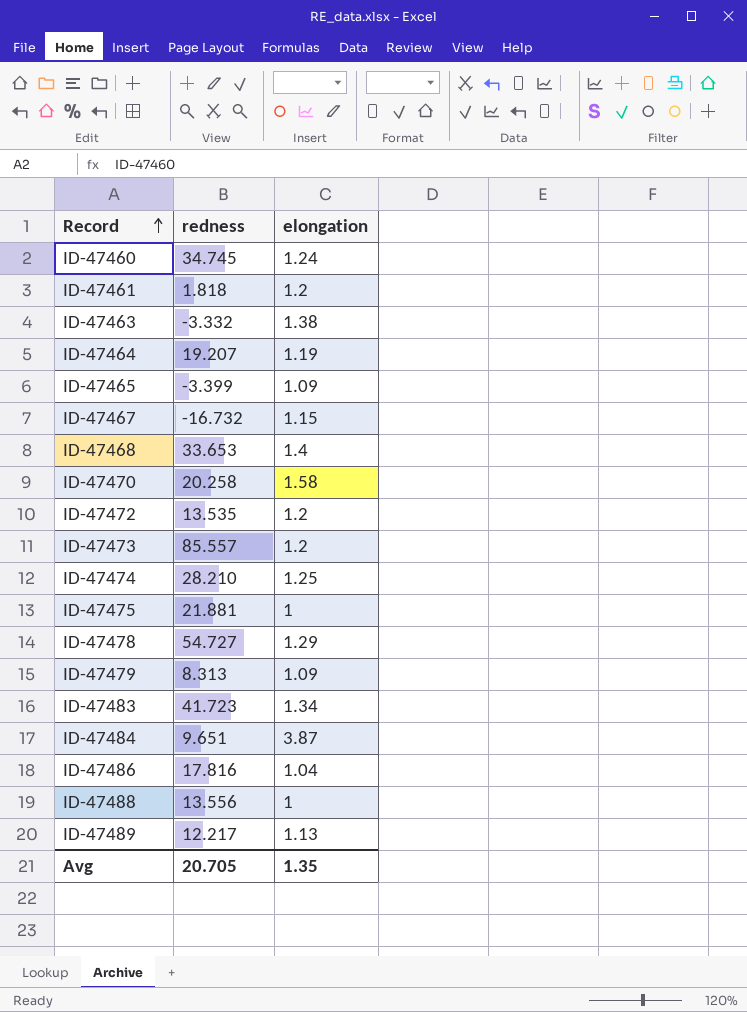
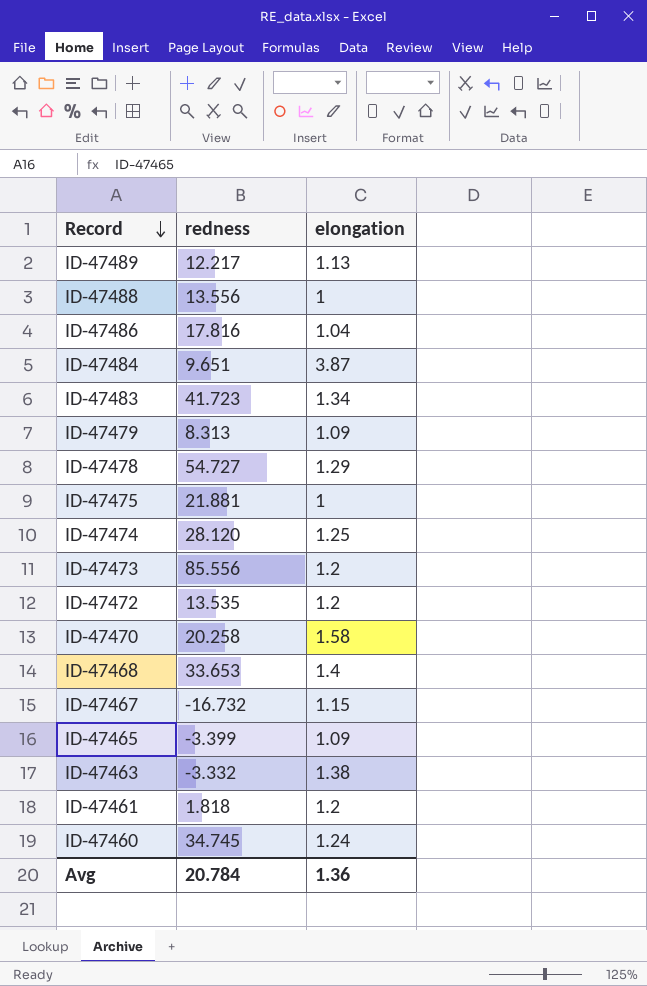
row order: Record ascending -> Record descending
row ID-47464: 19.207 | 1.19 -> none
ID-47474 | redness: 28.210 -> 28.120
ID-47473 | redness: 85.557 -> 85.556
Avg | redness: 20.705 -> 20.784
Avg | elongation: 1.35 -> 1.36

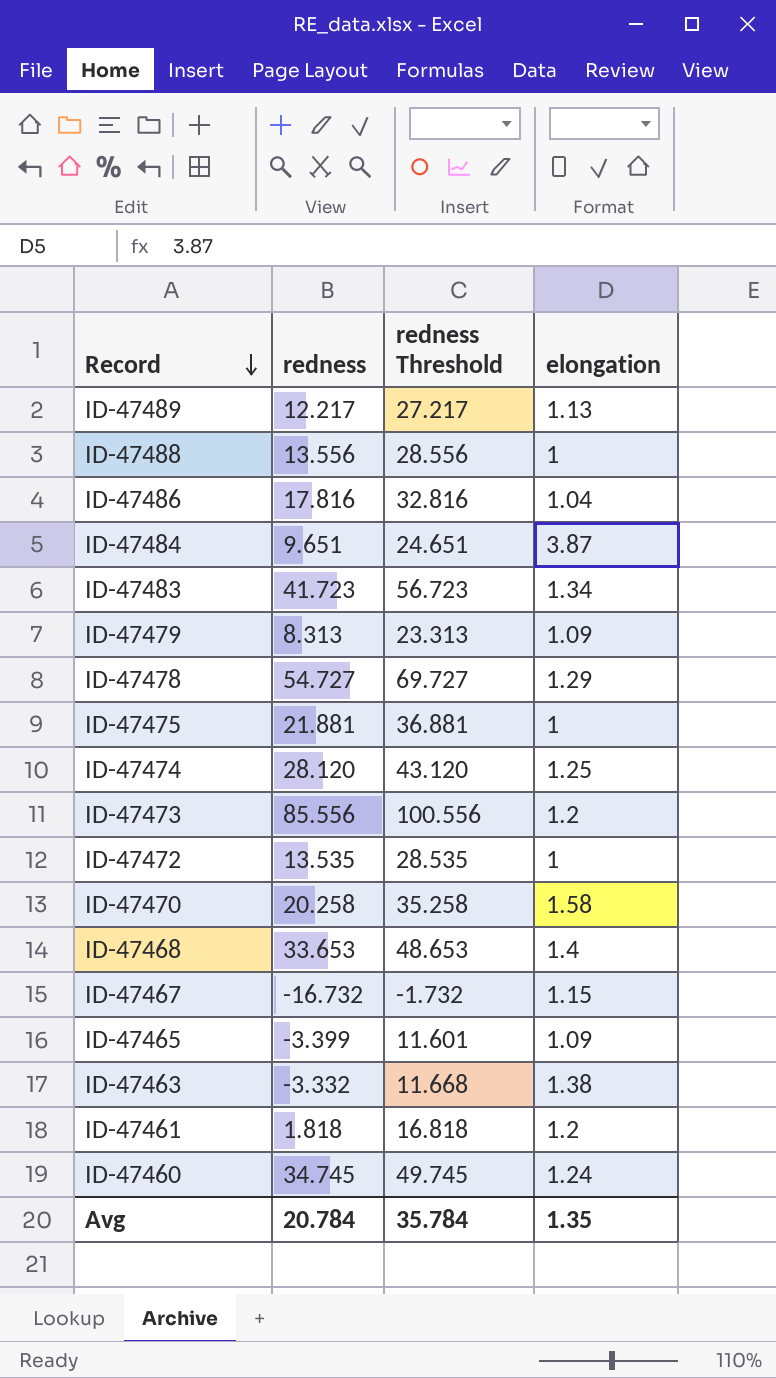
column redness Threshold | formula: none -> [redness] + 15
ID-47472 | elongation: 1.2 -> 1
Avg | elongation: 1.36 -> 1.35

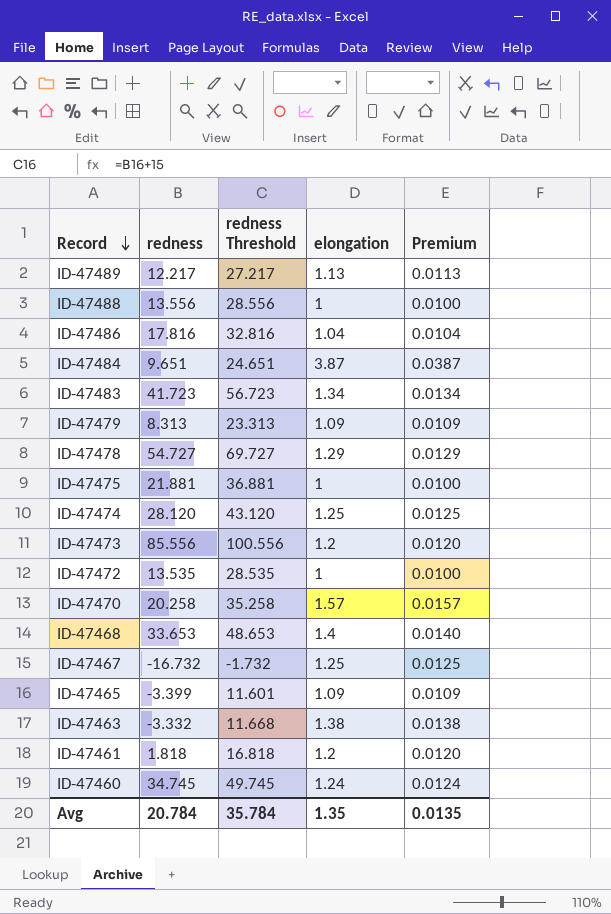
column Premium | formula: none -> [elongation] * 0.01
ID-47470 | elongation: 1.58 -> 1.57
ID-47467 | elongation: 1.15 -> 1.25

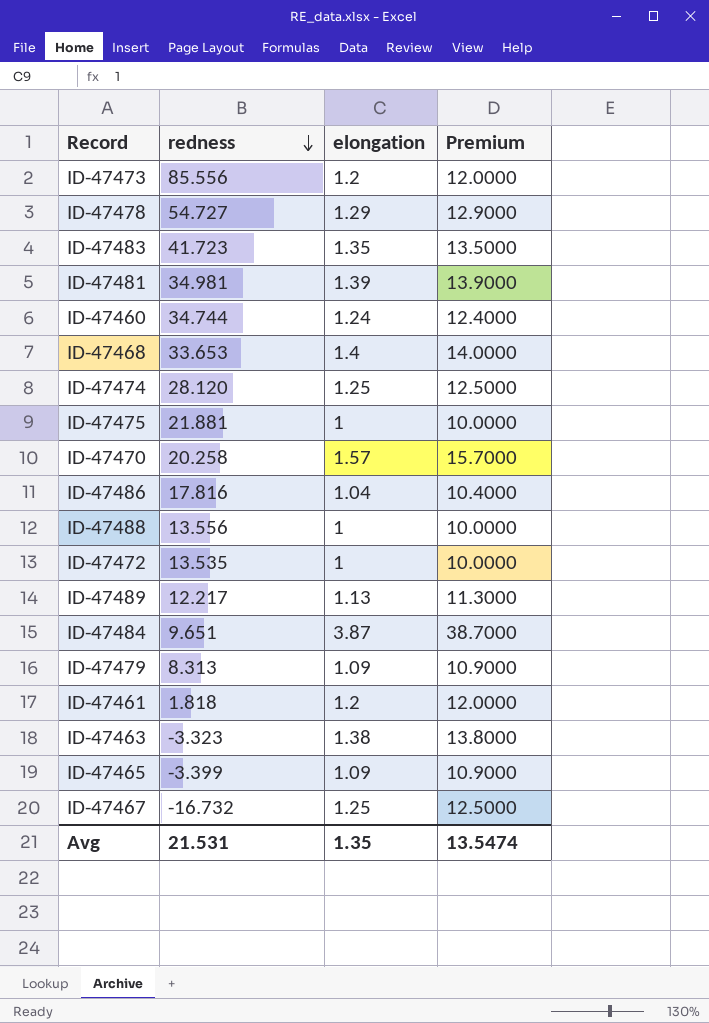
row order: Record descending -> redness descending
column redness Threshold | formula: [redness] + 15 -> none
column Premium | formula: [elongation] * 0.01 -> [elongation] * 10
ID-47483 | elongation: 1.34 -> 1.35
row ID-47481: none -> 34.981 | 1.39 | 13.9000
ID-47460 | redness: 34.745 -> 34.744
ID-47463 | redness: -3.332 -> -3.323
Avg | redness: 20.784 -> 21.531
Avg | Premium: 0.0135 -> 13.5474

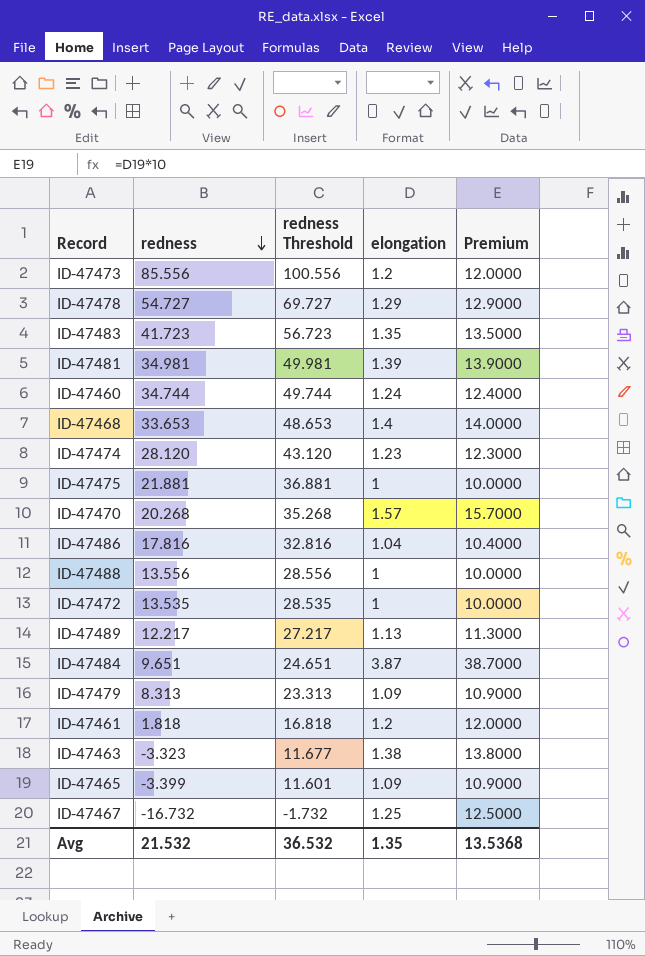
column redness Threshold | formula: none -> [redness] + 15
ID-47474 | elongation: 1.25 -> 1.23
ID-47474 | Premium: 12.5000 -> 12.3000
ID-47470 | redness: 20.258 -> 20.268
Avg | redness: 21.531 -> 21.532
Avg | Premium: 13.5474 -> 13.5368

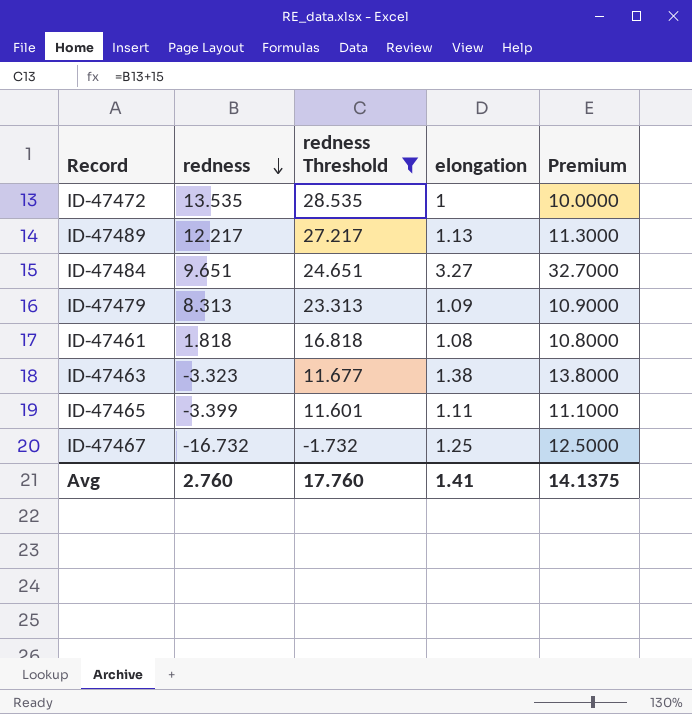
filter: none -> redness Threshold <= 28.535
ID-47484 | elongation: 3.87 -> 3.27
ID-47484 | Premium: 38.7000 -> 32.7000
ID-47461 | elongation: 1.2 -> 1.08
ID-47461 | Premium: 12.0000 -> 10.8000
ID-47465 | elongation: 1.09 -> 1.11
ID-47465 | Premium: 10.9000 -> 11.1000
Avg | redness: 21.532 -> 2.760
Avg | redness Threshold: 36.532 -> 17.760
Avg | elongation: 1.35 -> 1.41
Avg | Premium: 13.5368 -> 14.1375

